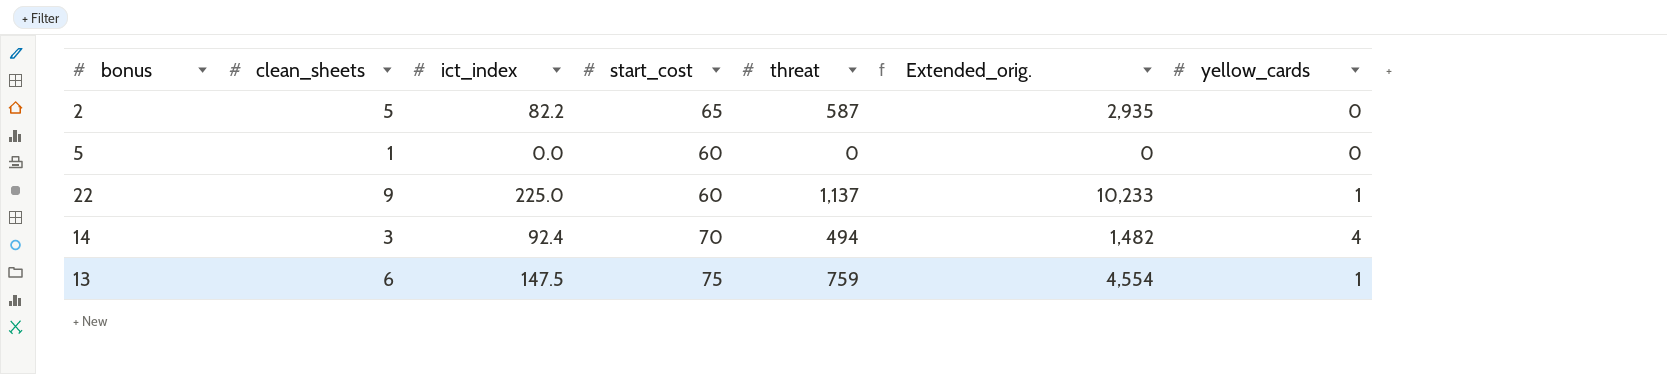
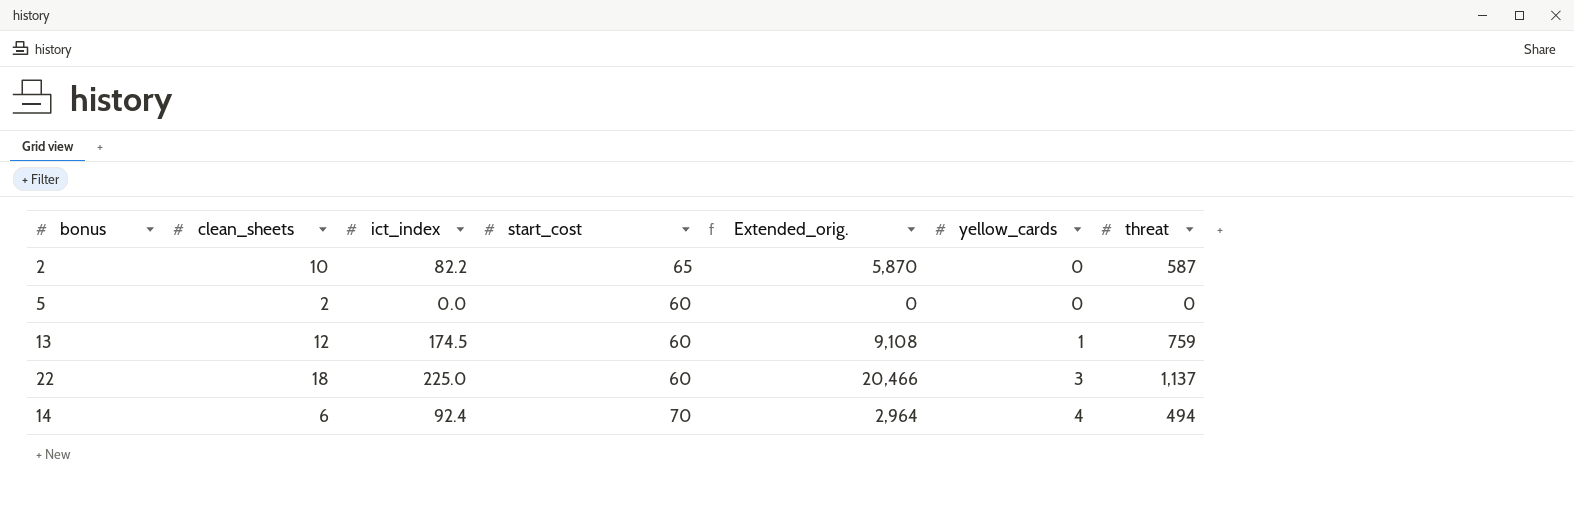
row order: none -> yellow_cards ascending
column threat | position: 5 -> 7
2 | clean_sheets: 5 -> 10
2 | Extended_orig.: 2,935 -> 5,870
5 | clean_sheets: 1 -> 2
13 | clean_sheets: 6 -> 12
13 | ict_index: 147.5 -> 174.5
13 | start_cost: 75 -> 60
13 | Extended_orig.: 4,554 -> 9,108
22 | clean_sheets: 9 -> 18
22 | Extended_orig.: 10,233 -> 20,466
22 | yellow_cards: 1 -> 3
14 | clean_sheets: 3 -> 6
14 | Extended_orig.: 1,482 -> 2,964

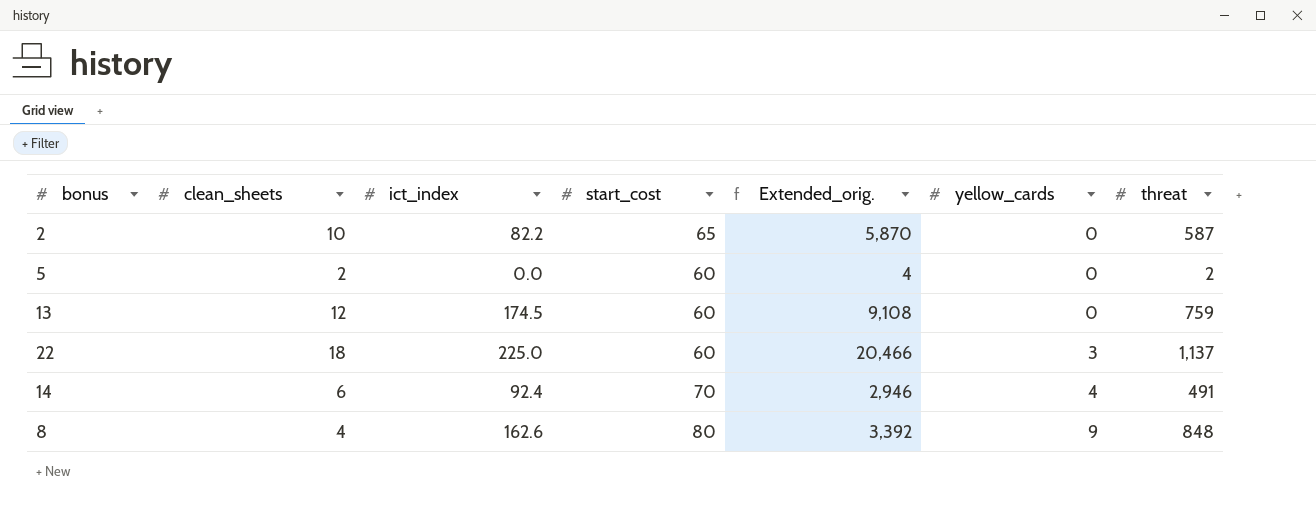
5 | Extended_orig.: 0 -> 4
5 | threat: 0 -> 2
13 | yellow_cards: 1 -> 0
14 | Extended_orig.: 2,964 -> 2,946
14 | threat: 494 -> 491
row 8: none -> 4 | 162.6 | 80 | 3,392 | 9 | 848

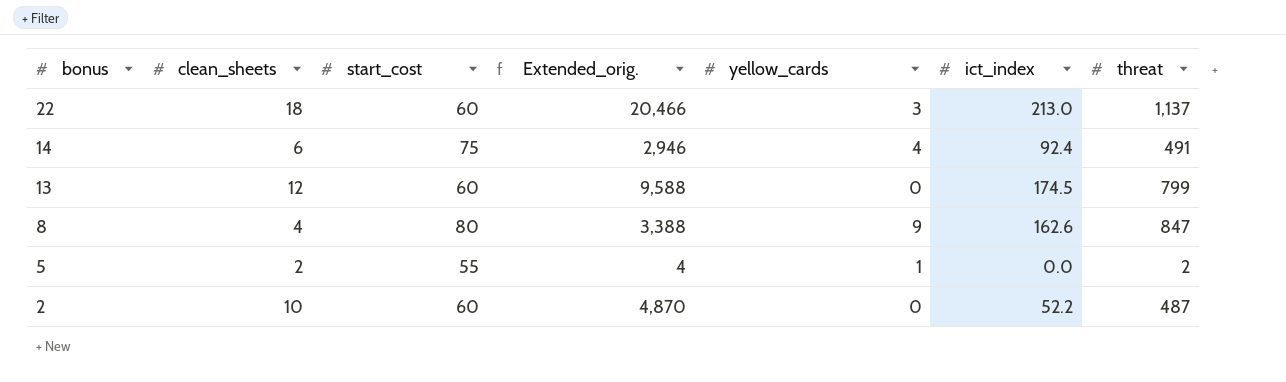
row order: yellow_cards ascending -> bonus descending
column ict_index | position: 3 -> 6
22 | ict_index: 225.0 -> 213.0
14 | start_cost: 70 -> 75
13 | Extended_orig.: 9,108 -> 9,588
13 | threat: 759 -> 799
8 | Extended_orig.: 3,392 -> 3,388
8 | threat: 848 -> 847
5 | start_cost: 60 -> 55
5 | yellow_cards: 0 -> 1
2 | start_cost: 65 -> 60
2 | Extended_orig.: 5,870 -> 4,870
2 | ict_index: 82.2 -> 52.2
2 | threat: 587 -> 487

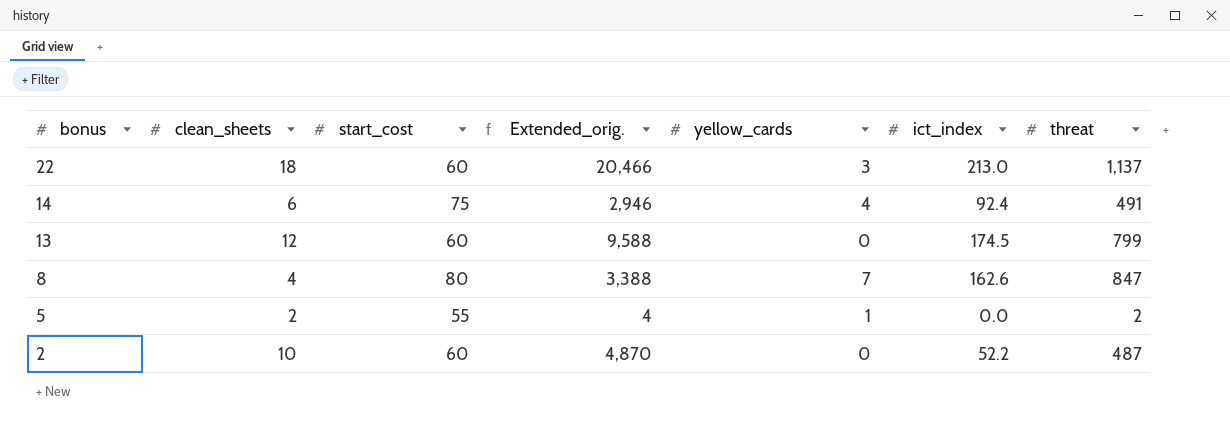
8 | yellow_cards: 9 -> 7

